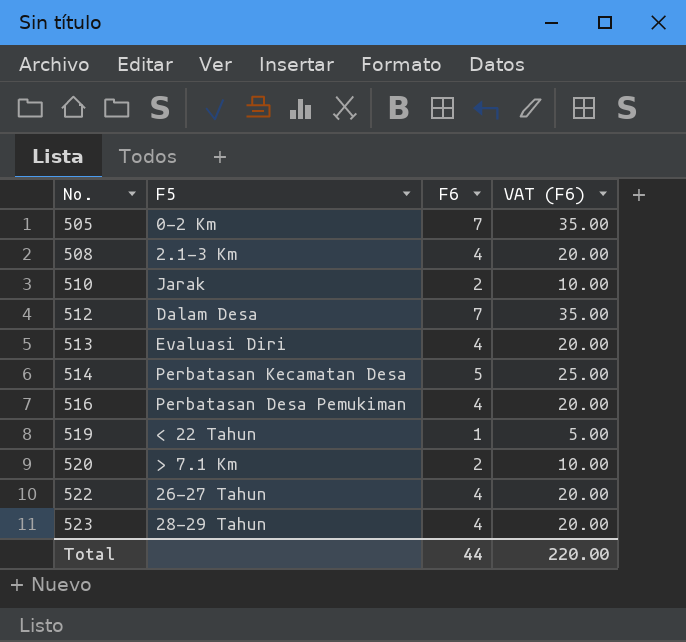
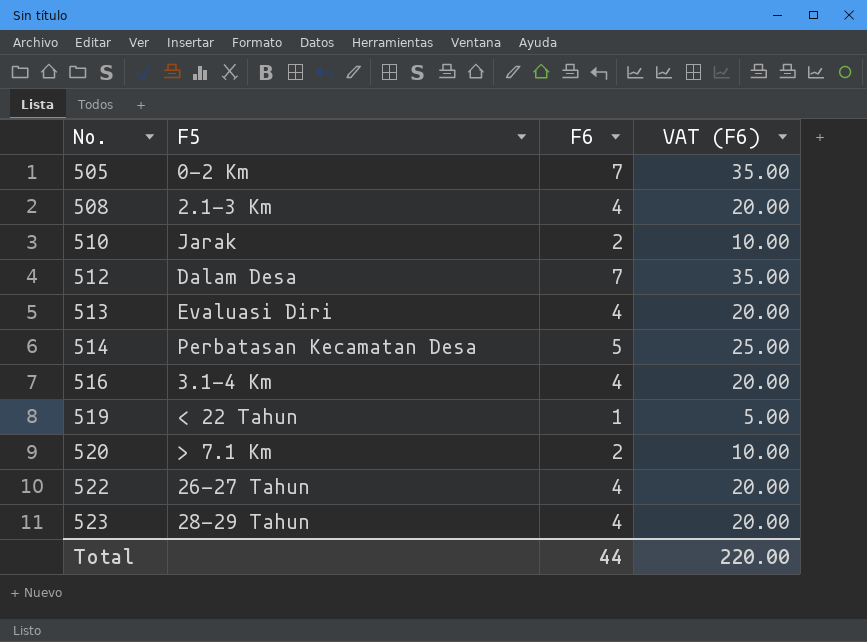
516 | F5: Perbatasan Desa Pemukiman -> 3.1-4 Km

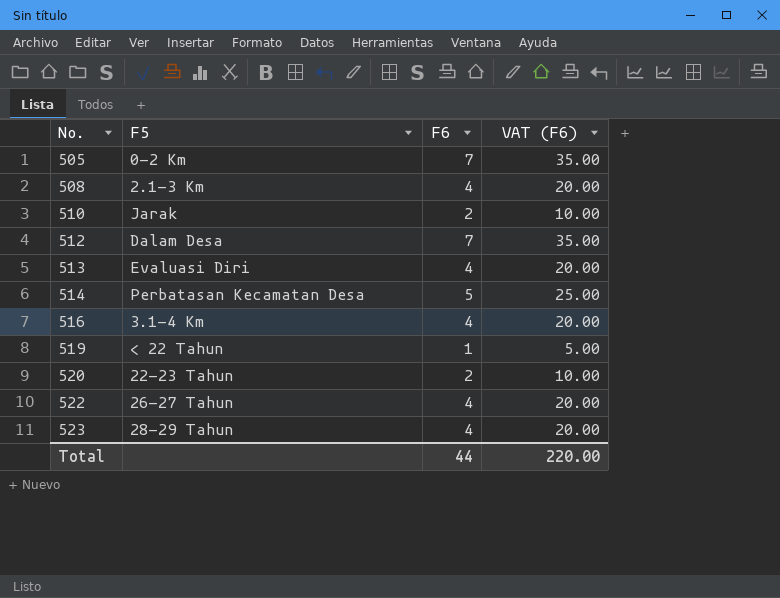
520 | F5: > 7.1 Km -> 22-23 Tahun

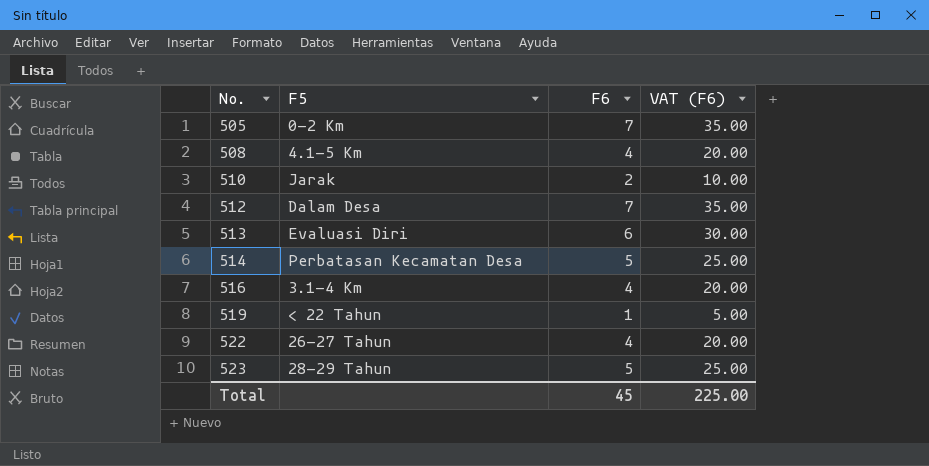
row 520: 22-23 Tahun | 2 | 10.00 -> none
508 | F5: 2.1-3 Km -> 4.1-5 Km
513 | F6: 4 -> 6
513 | VAT (F6): 20.00 -> 30.00
523 | F6: 4 -> 5
523 | VAT (F6): 20.00 -> 25.00
Total | F6: 44 -> 45
Total | VAT (F6): 220.00 -> 225.00

